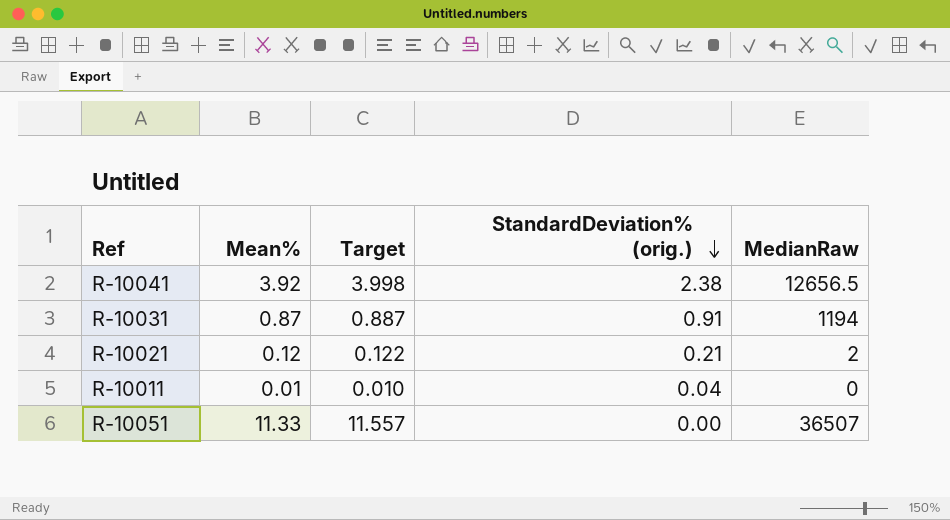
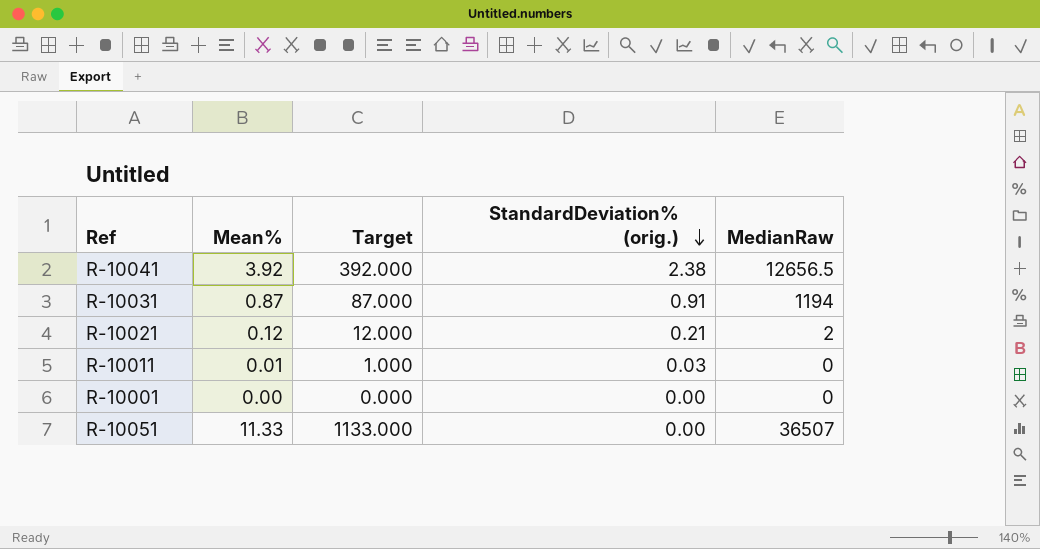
column Target | formula: [Mean%] * 1.02 -> [Mean%] * 100
R-10011 | StandardDeviation% (orig.): 0.04 -> 0.03
row R-10001: none -> 0.00 | 0.000 | 0.00 | 0

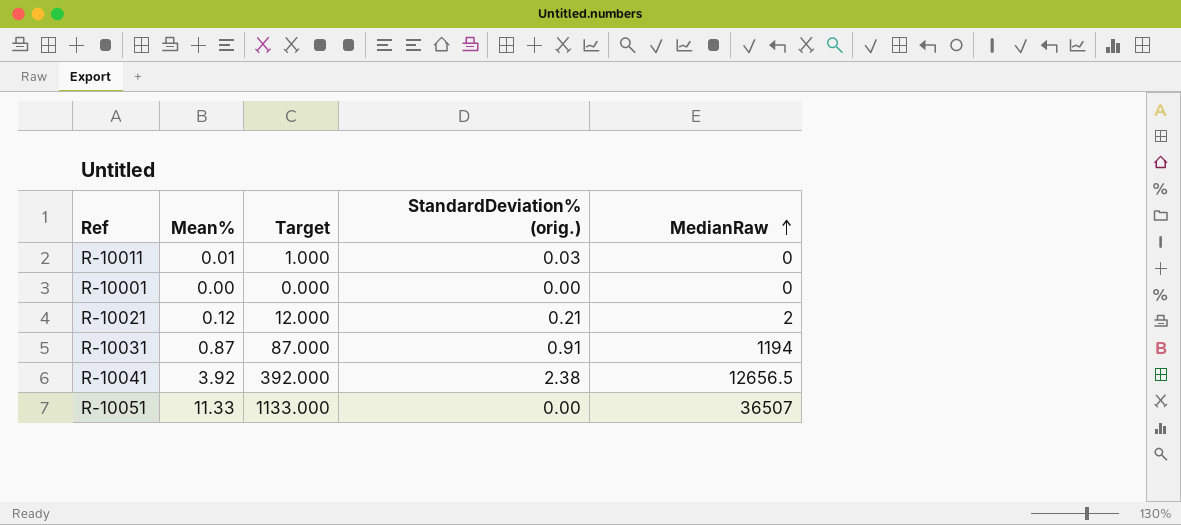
row order: StandardDeviation% (orig.) descending -> MedianRaw ascending

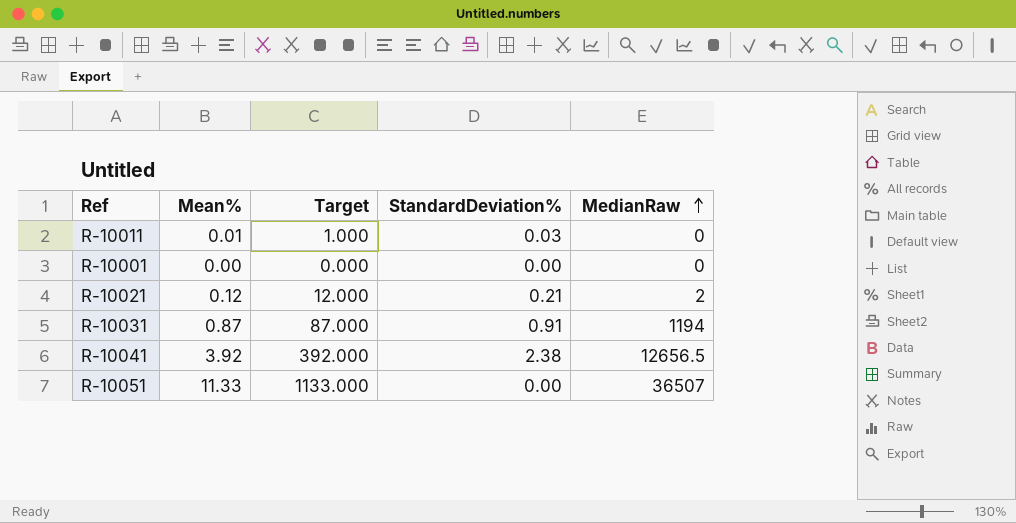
column name: StandardDeviation% (orig.) -> StandardDeviation%

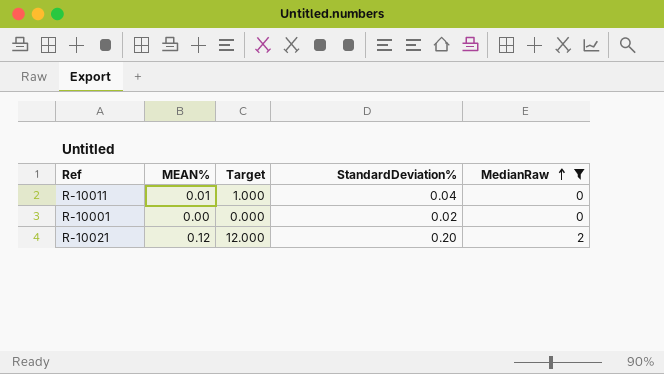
filter: none -> MedianRaw <= 2
column name: Mean% -> MEAN%
R-10011 | StandardDeviation%: 0.03 -> 0.04
R-10001 | StandardDeviation%: 0.00 -> 0.02
R-10021 | StandardDeviation%: 0.21 -> 0.20

